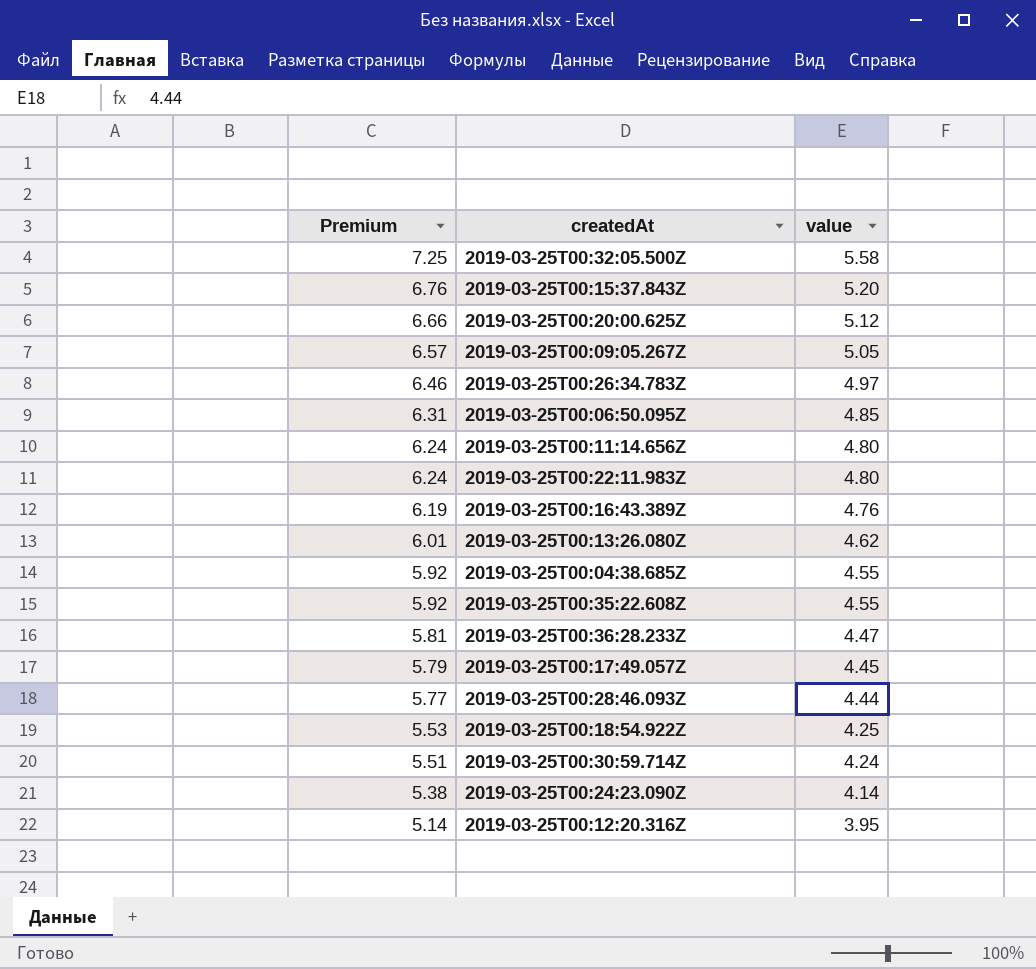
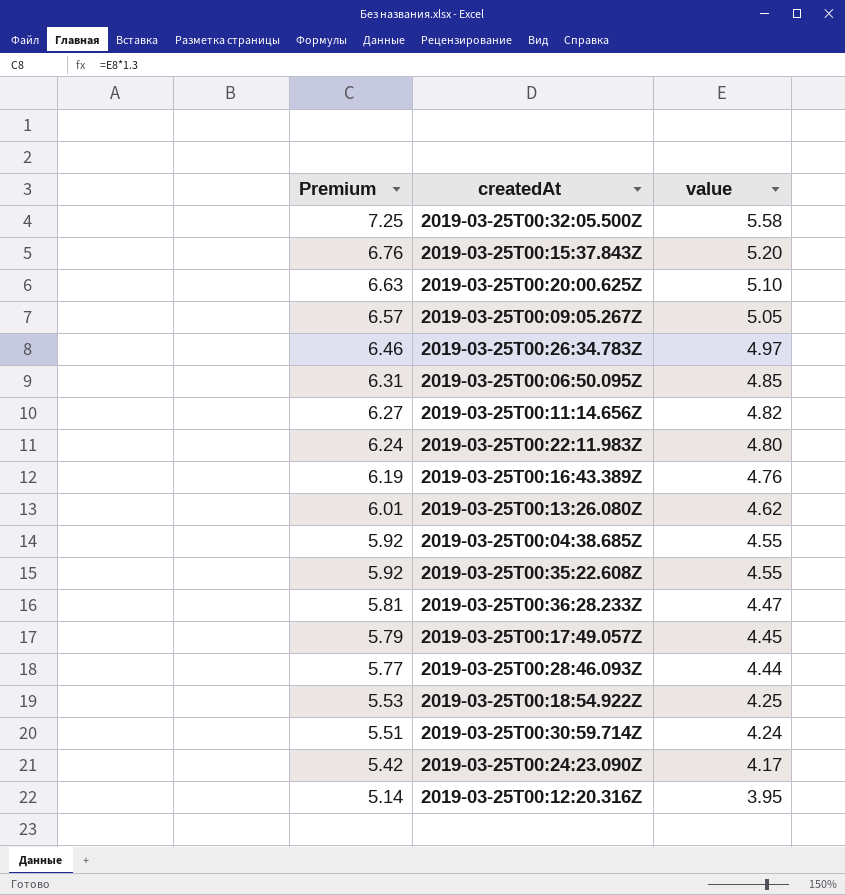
2019-03-25T00:20:00.625Z | Premium: 6.66 -> 6.63
2019-03-25T00:20:00.625Z | value: 5.12 -> 5.10
2019-03-25T00:11:14.656Z | Premium: 6.24 -> 6.27
2019-03-25T00:11:14.656Z | value: 4.80 -> 4.82
2019-03-25T00:24:23.090Z | Premium: 5.38 -> 5.42
2019-03-25T00:24:23.090Z | value: 4.14 -> 4.17

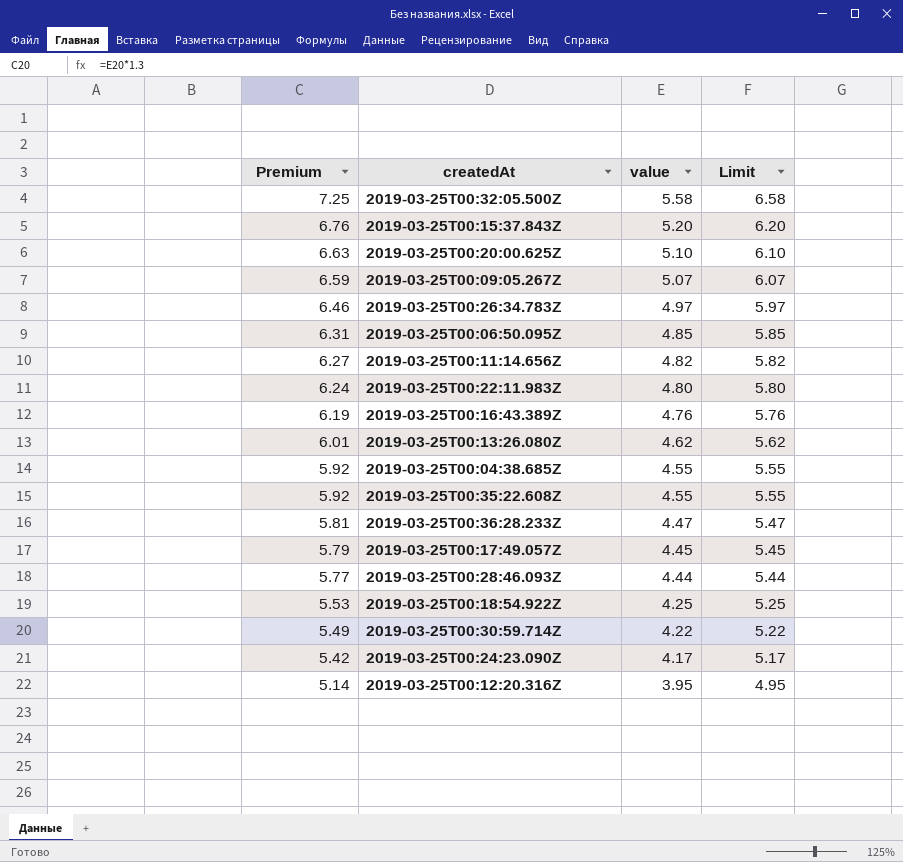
column Limit | formula: none -> [value] + 1
2019-03-25T00:09:05.267Z | Premium: 6.57 -> 6.59
2019-03-25T00:09:05.267Z | value: 5.05 -> 5.07
2019-03-25T00:30:59.714Z | Premium: 5.51 -> 5.49
2019-03-25T00:30:59.714Z | value: 4.24 -> 4.22

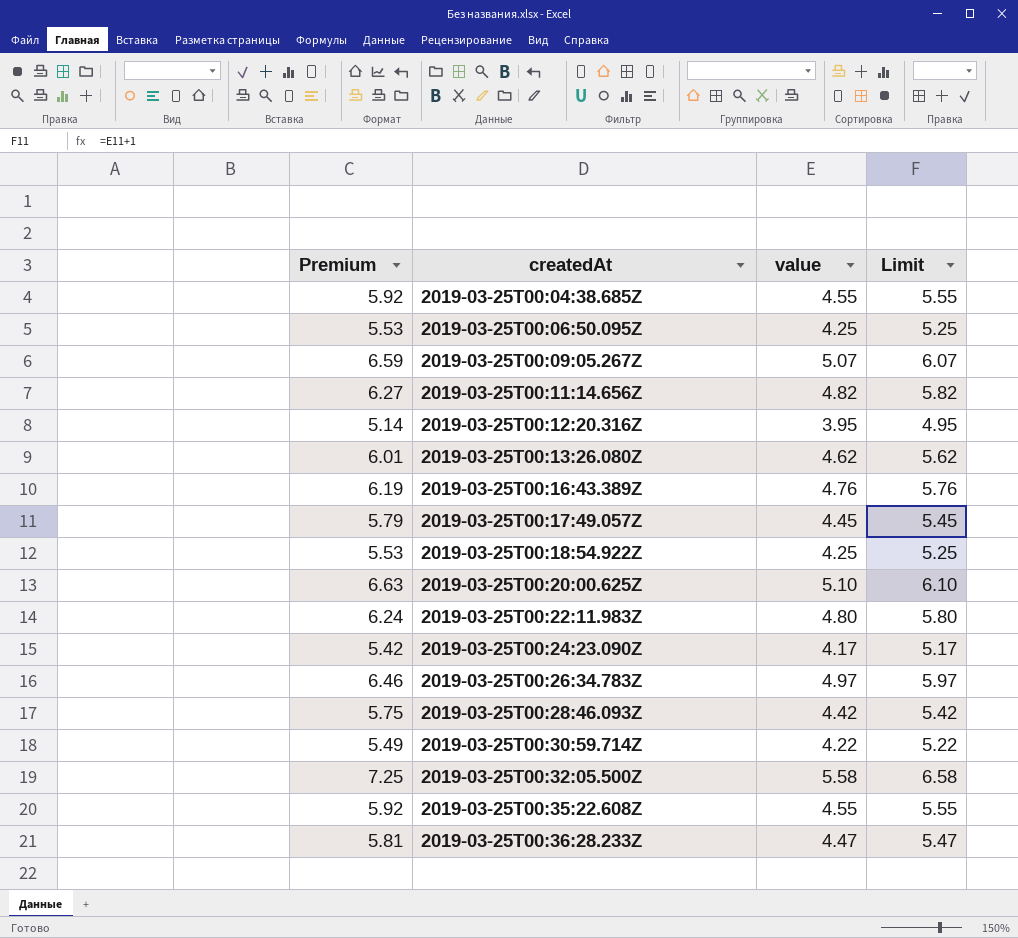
row order: Premium descending -> createdAt ascending
row 2019-03-25T00:15:37.843Z: 6.76 | 5.20 | 6.20 -> none
2019-03-25T00:06:50.095Z | Premium: 6.31 -> 5.53
2019-03-25T00:06:50.095Z | value: 4.85 -> 4.25
2019-03-25T00:06:50.095Z | Limit: 5.85 -> 5.25
2019-03-25T00:28:46.093Z | Premium: 5.77 -> 5.75
2019-03-25T00:28:46.093Z | value: 4.44 -> 4.42
2019-03-25T00:28:46.093Z | Limit: 5.44 -> 5.42

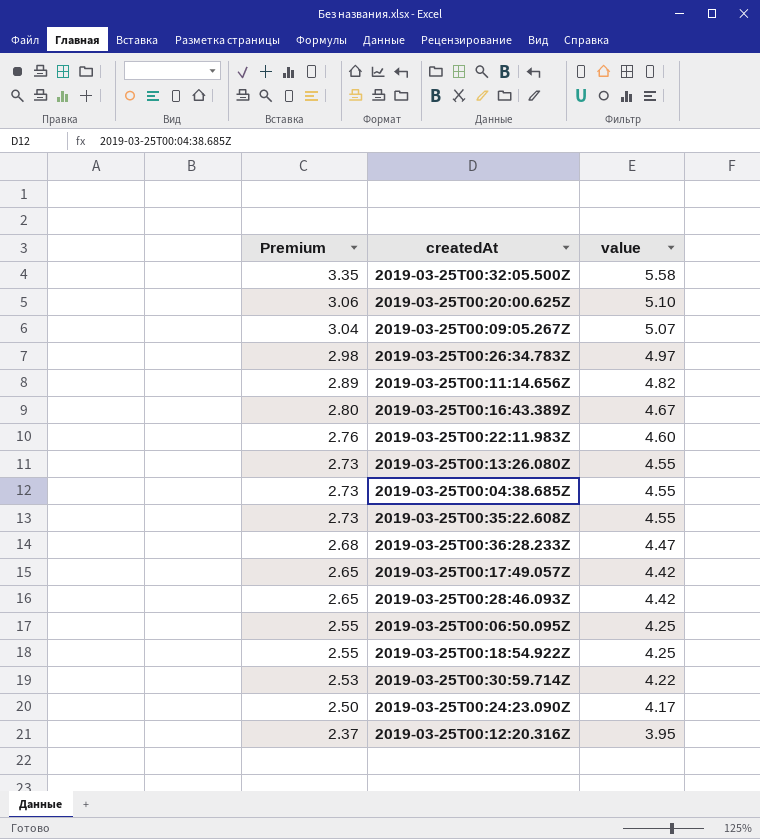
row order: createdAt ascending -> Premium descending
column Limit | formula: [value] + 1 -> none
column Premium | formula: [value] * 1.3 -> [value] * 0.6
2019-03-25T00:16:43.389Z | value: 4.76 -> 4.67
2019-03-25T00:22:11.983Z | value: 4.80 -> 4.60
2019-03-25T00:13:26.080Z | value: 4.62 -> 4.55
2019-03-25T00:17:49.057Z | value: 4.45 -> 4.42

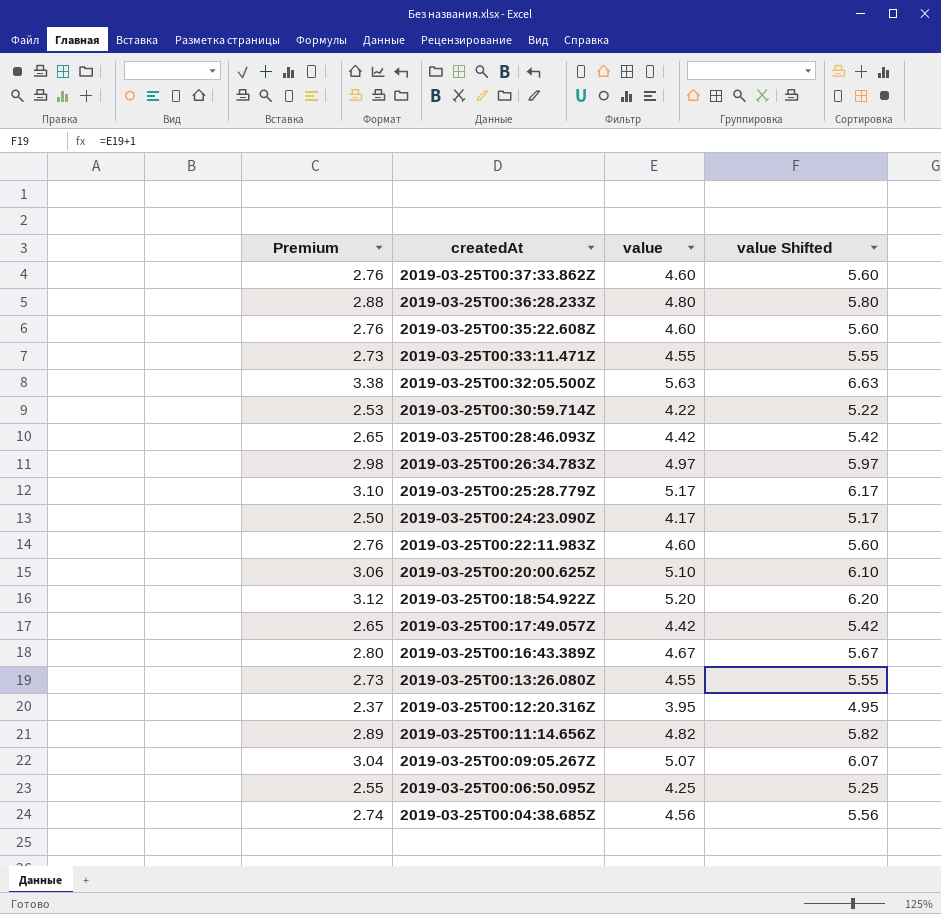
row order: Premium descending -> createdAt descending
column value Shifted | formula: none -> [value] + 1
row 2019-03-25T00:37:33.862Z: none -> 2.76 | 4.60 | 5.60
2019-03-25T00:36:28.233Z | Premium: 2.68 -> 2.88
2019-03-25T00:36:28.233Z | value: 4.47 -> 4.80
2019-03-25T00:35:22.608Z | Premium: 2.73 -> 2.76
2019-03-25T00:35:22.608Z | value: 4.55 -> 4.60
row 2019-03-25T00:33:11.471Z: none -> 2.73 | 4.55 | 5.55
2019-03-25T00:32:05.500Z | Premium: 3.35 -> 3.38
2019-03-25T00:32:05.500Z | value: 5.58 -> 5.63
row 2019-03-25T00:25:28.779Z: none -> 3.10 | 5.17 | 6.17
2019-03-25T00:18:54.922Z | Premium: 2.55 -> 3.12
2019-03-25T00:18:54.922Z | value: 4.25 -> 5.20
2019-03-25T00:04:38.685Z | Premium: 2.73 -> 2.74
2019-03-25T00:04:38.685Z | value: 4.55 -> 4.56

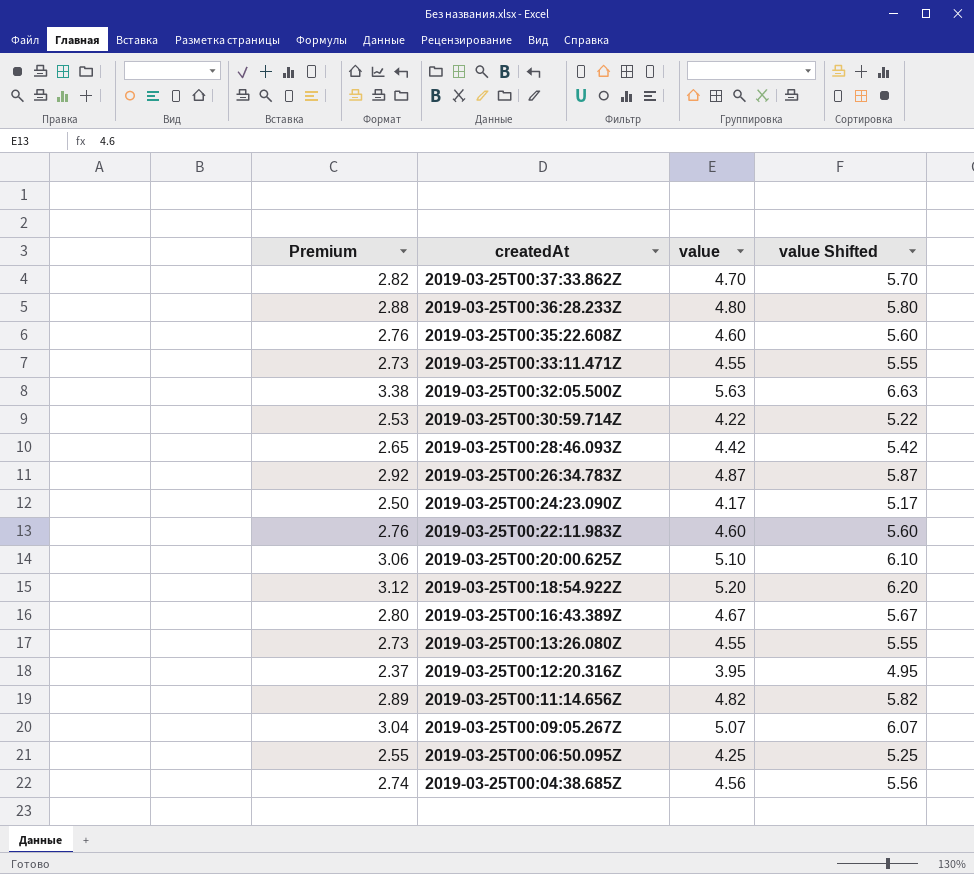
row 2019-03-25T00:25:28.779Z: 3.10 | 5.17 | 6.17 -> none
row 2019-03-25T00:17:49.057Z: 2.65 | 4.42 | 5.42 -> none
2019-03-25T00:37:33.862Z | Premium: 2.76 -> 2.82
2019-03-25T00:37:33.862Z | value: 4.60 -> 4.70
2019-03-25T00:37:33.862Z | value Shifted: 5.60 -> 5.70
2019-03-25T00:26:34.783Z | Premium: 2.98 -> 2.92
2019-03-25T00:26:34.783Z | value: 4.97 -> 4.87
2019-03-25T00:26:34.783Z | value Shifted: 5.97 -> 5.87

